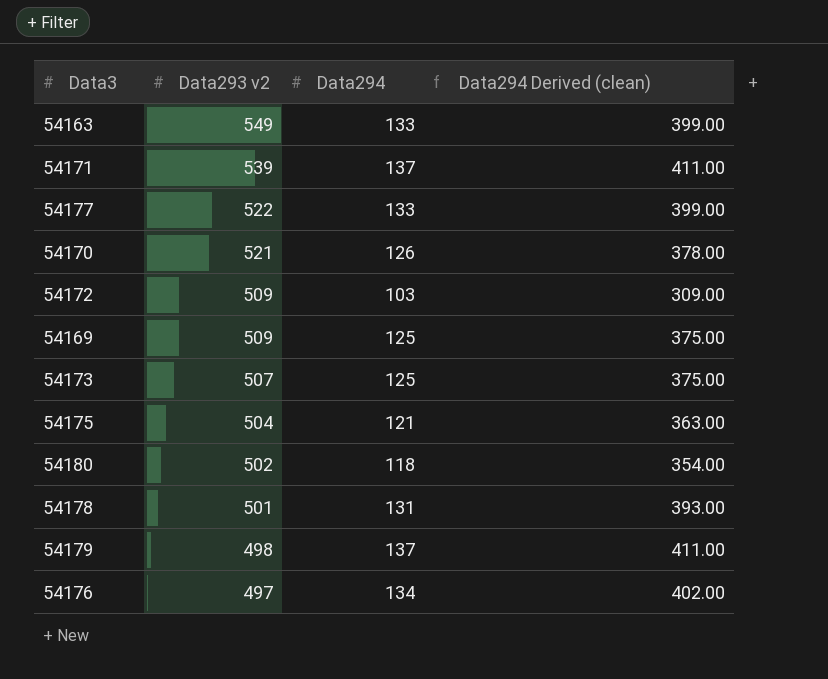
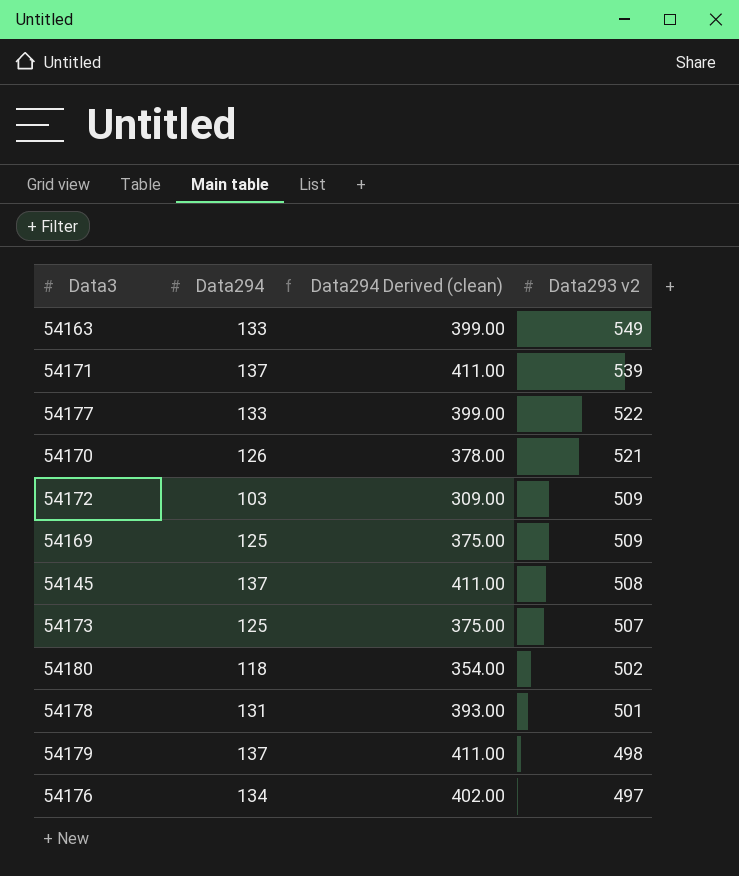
column Data293 v2 | position: 2 -> 4
row 54175: 504 | 121 | 363.00 -> none
row 54145: none -> 137 | 411.00 | 508

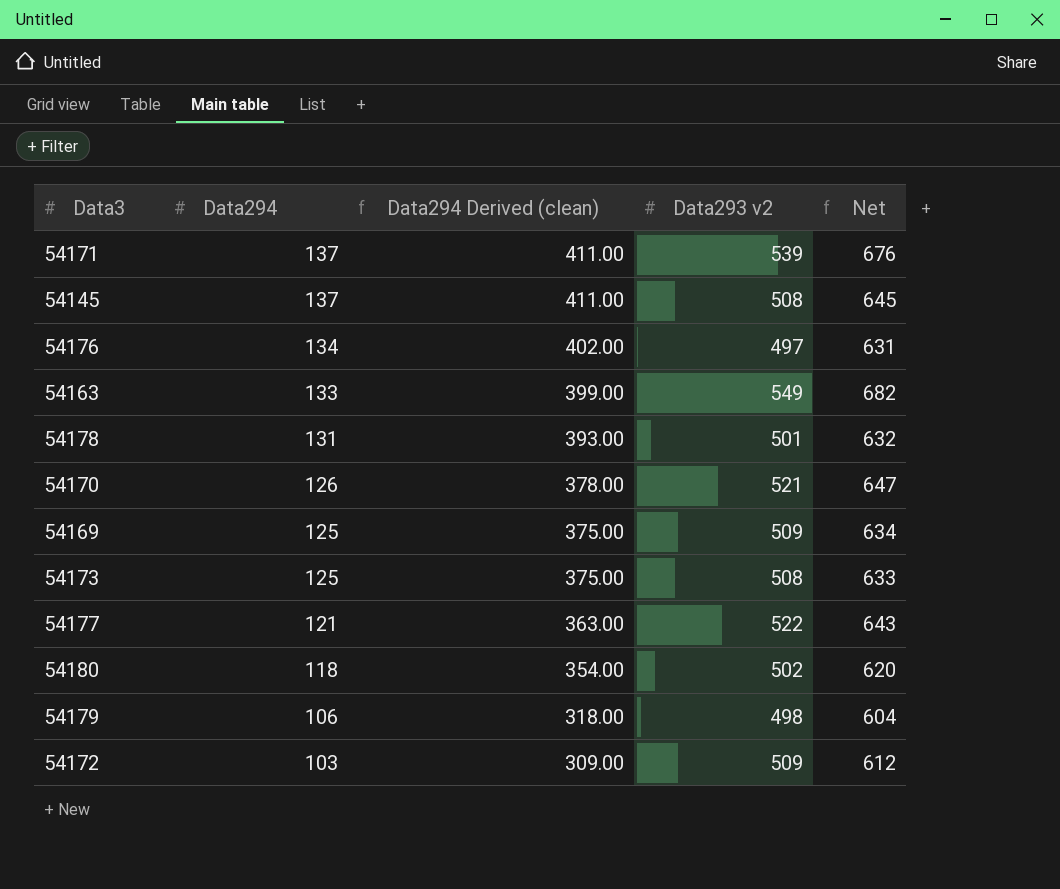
row order: Data293 v2 descending -> Data294 descending
column Net | formula: none -> [Data294] + [Data293 v2]
54173 | Data293 v2: 507 -> 508
54177 | Data294: 133 -> 121
54177 | Data294 Derived (clean): 399.00 -> 363.00
54179 | Data294: 137 -> 106
54179 | Data294 Derived (clean): 411.00 -> 318.00

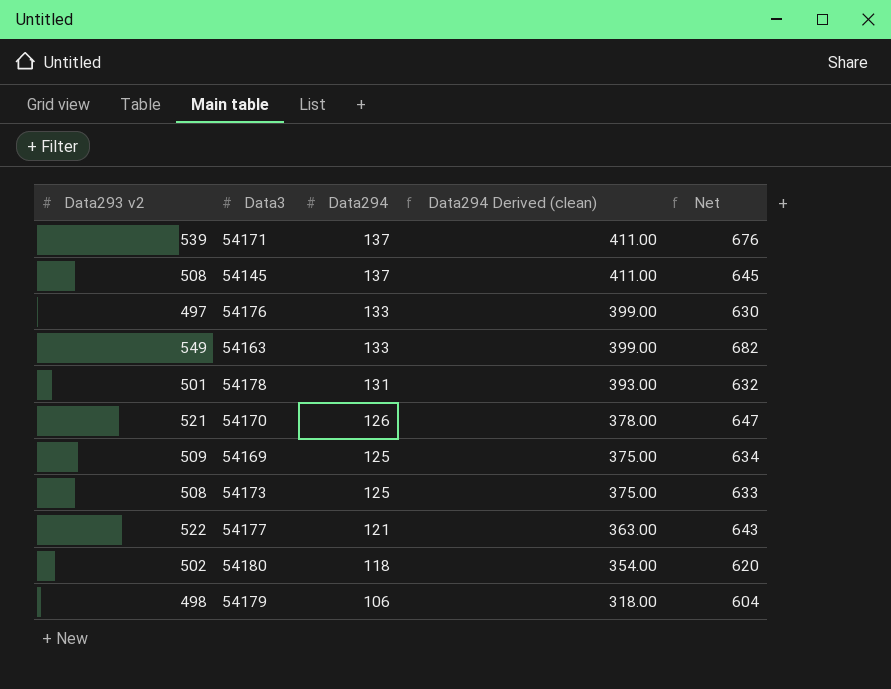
column Data293 v2 | position: 4 -> 1
row 54172: 103 | 309.00 | 509 | 612 -> none
54176 | Data294: 134 -> 133
54176 | Data294 Derived (clean): 402.00 -> 399.00
54176 | Net: 631 -> 630

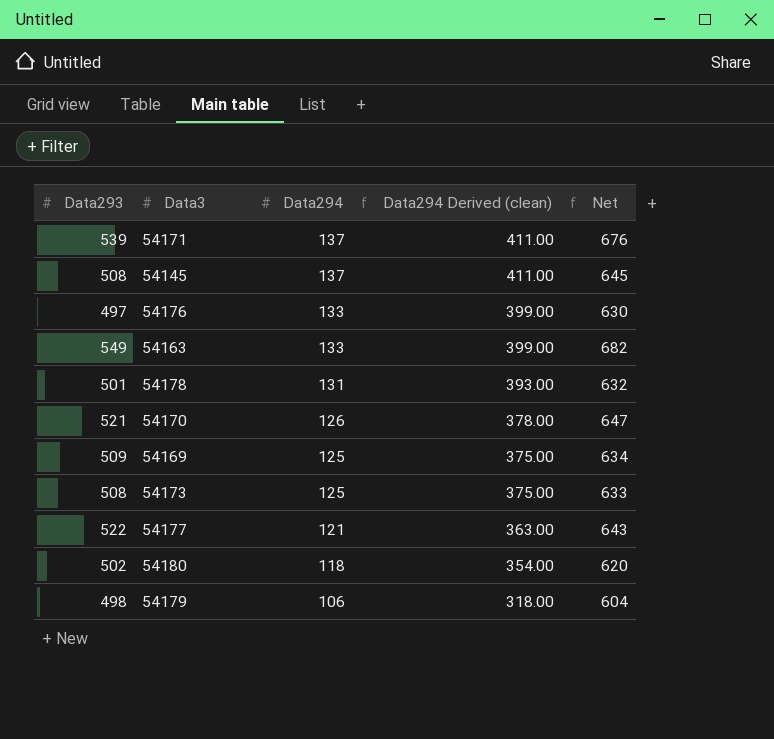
column name: Data293 v2 -> Data293

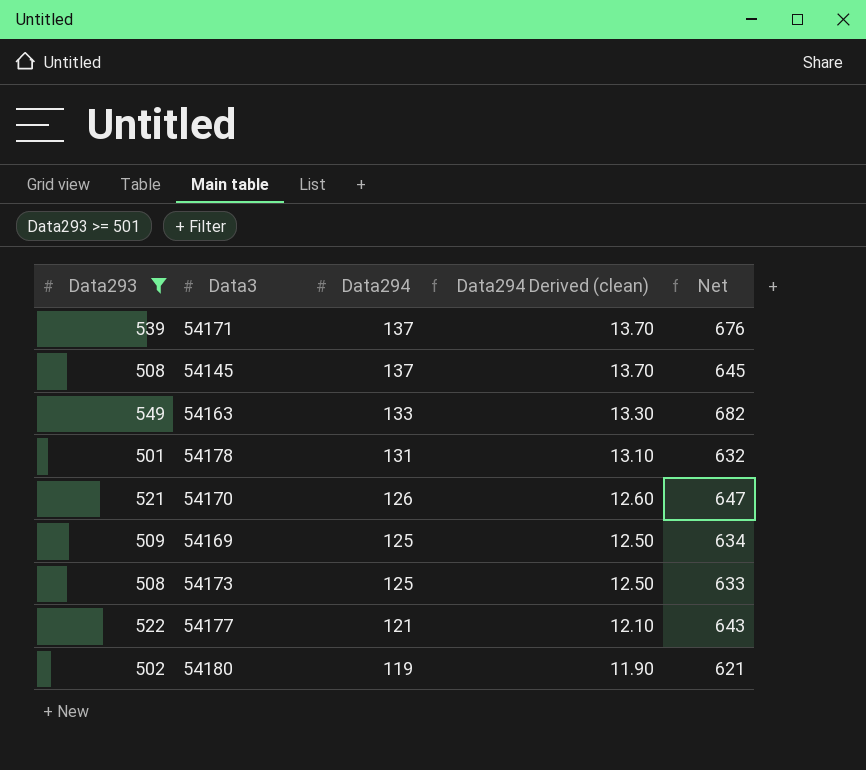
filter: none -> Data293 >= 501
column Data294 Derived (clean) | formula: [Data294] * 3 -> [Data294] * 0.1
54180 | Data294: 118 -> 119
54180 | Net: 620 -> 621

